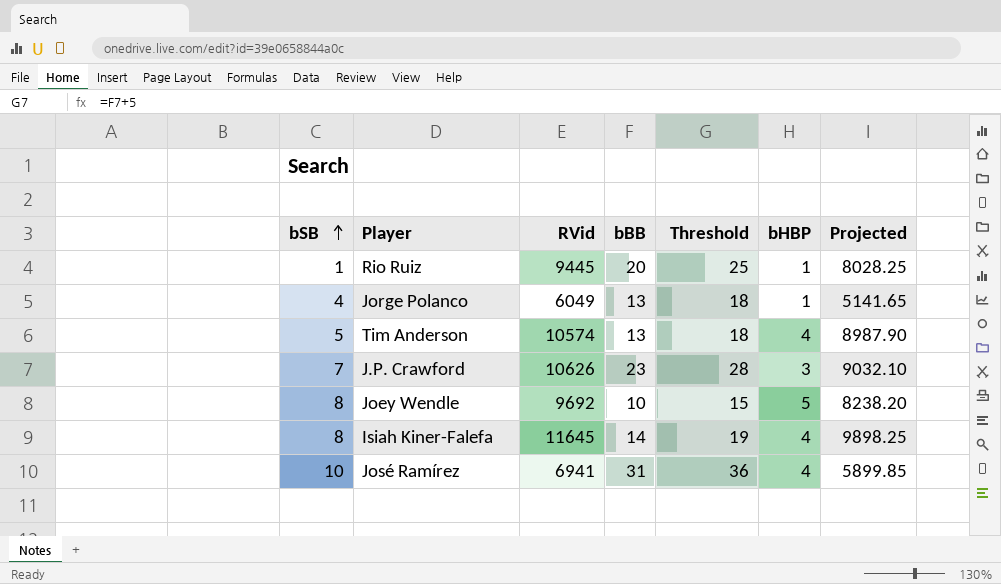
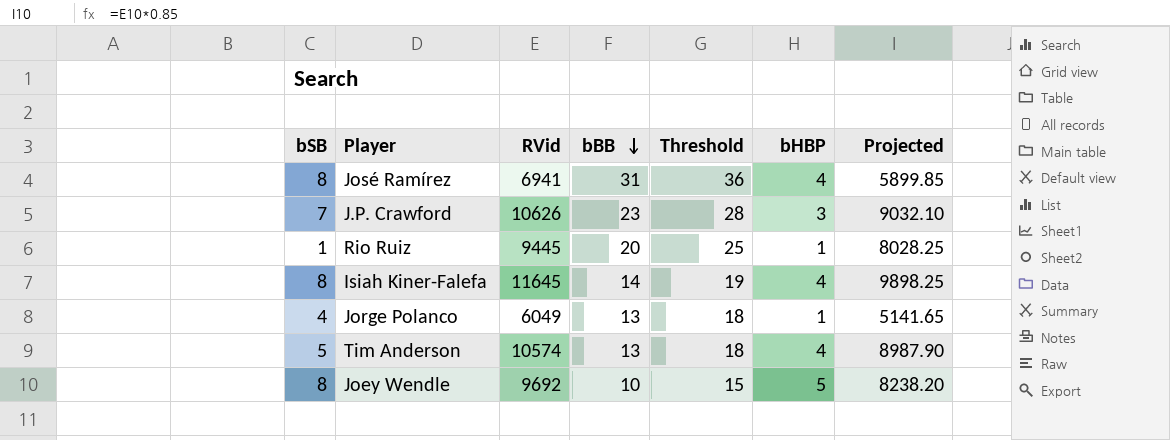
row order: bSB ascending -> bBB descending
José Ramírez | bSB: 10 -> 8

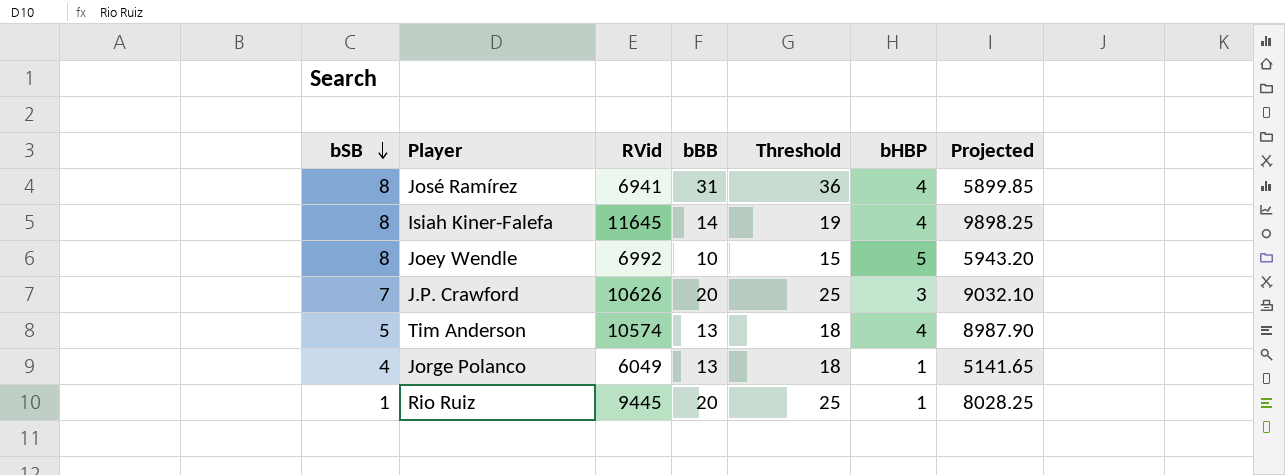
row order: bBB descending -> bSB descending
Joey Wendle | RVid: 9692 -> 6992
Joey Wendle | Projected: 8238.20 -> 5943.20
J.P. Crawford | bBB: 23 -> 20
J.P. Crawford | Threshold: 28 -> 25

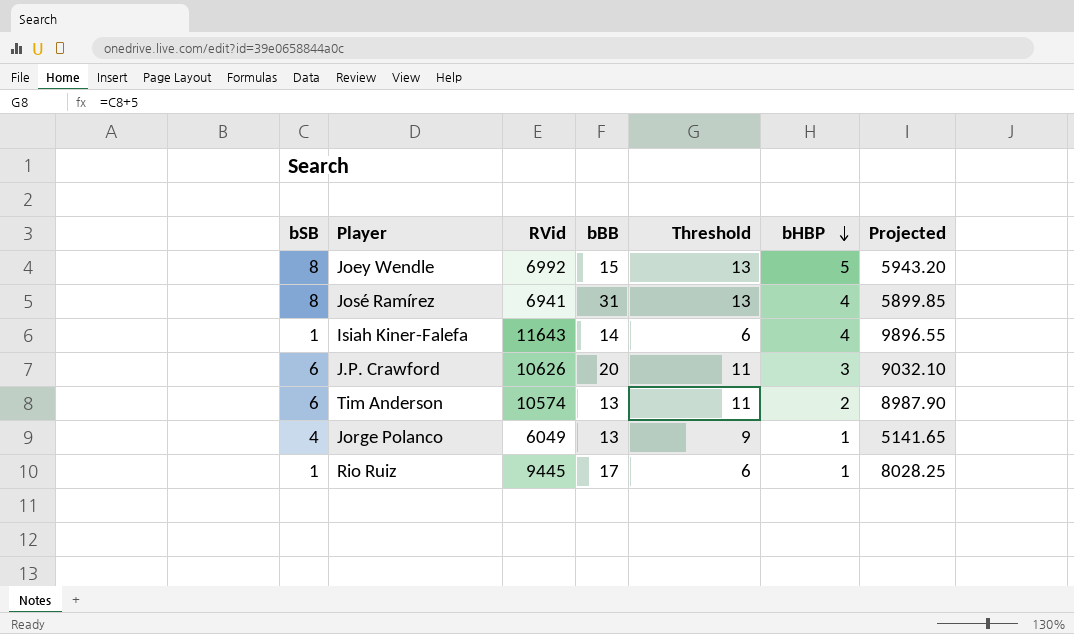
row order: bSB descending -> bHBP descending
column Threshold | formula: [bBB] + 5 -> [bSB] + 5
Joey Wendle | bBB: 10 -> 15
Isiah Kiner-Falefa | bSB: 8 -> 1
Isiah Kiner-Falefa | RVid: 11645 -> 11643
Isiah Kiner-Falefa | Projected: 9898.25 -> 9896.55
J.P. Crawford | bSB: 7 -> 6
Tim Anderson | bSB: 5 -> 6
Tim Anderson | bHBP: 4 -> 2
Rio Ruiz | bBB: 20 -> 17

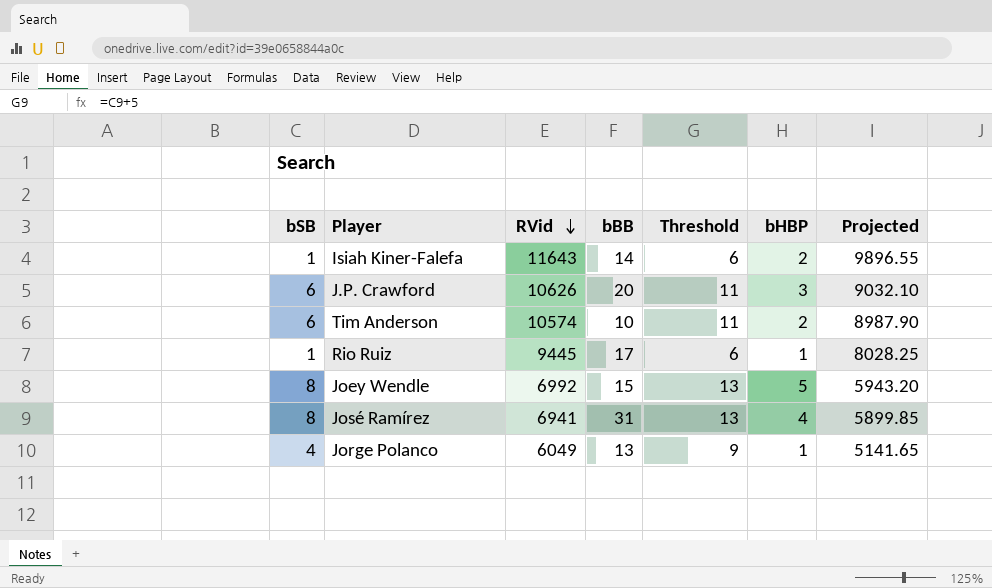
row order: bHBP descending -> RVid descending
Isiah Kiner-Falefa | bHBP: 4 -> 2
Tim Anderson | bBB: 13 -> 10

